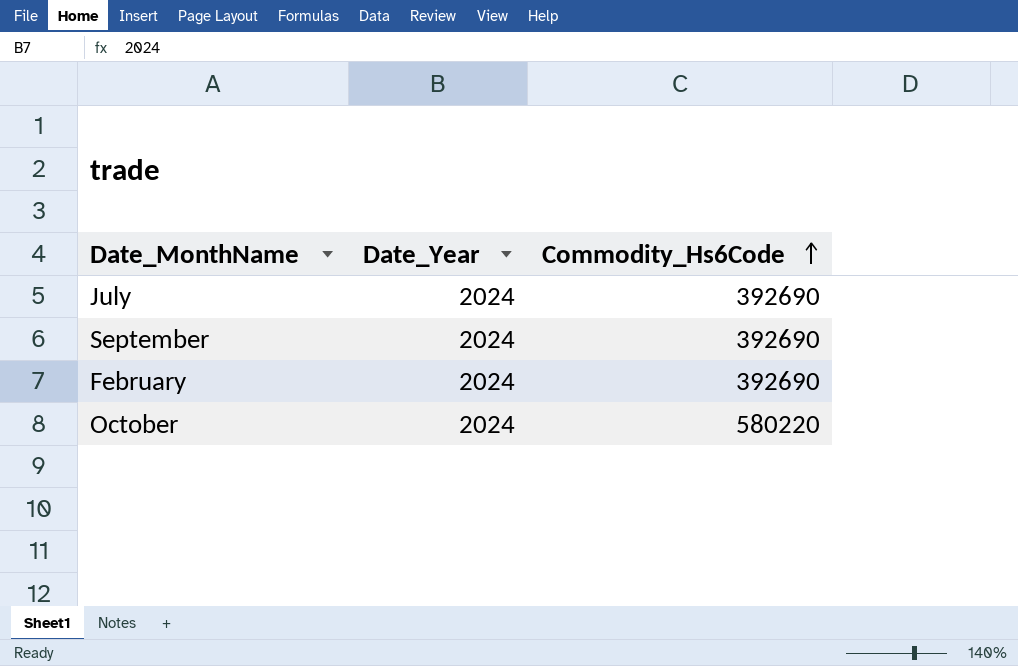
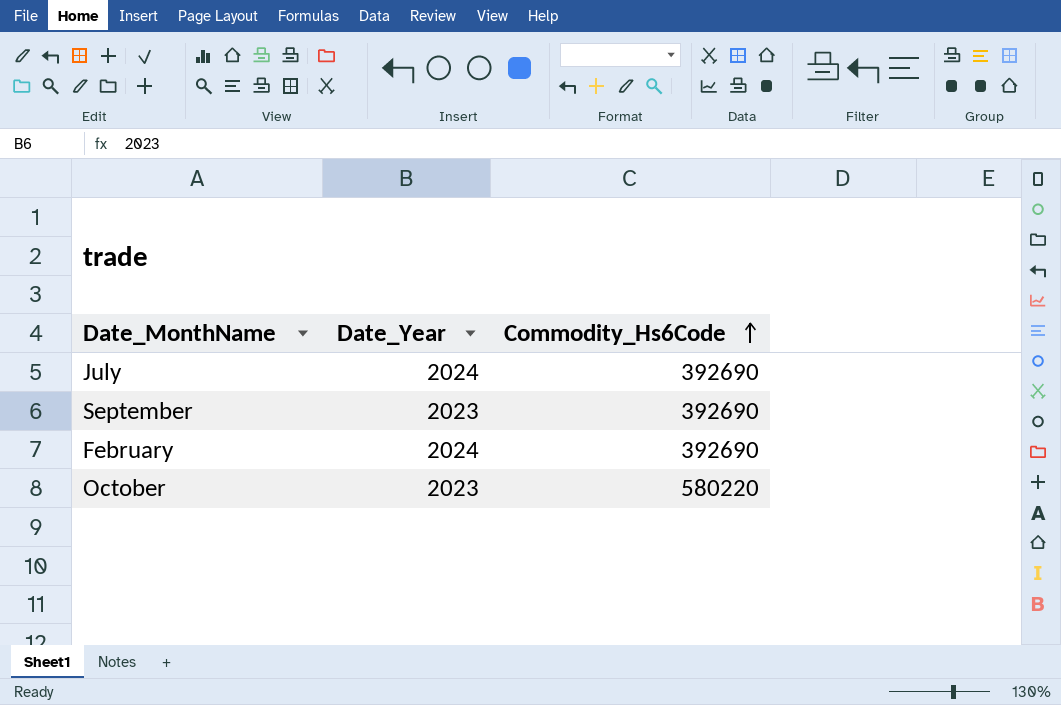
September | Date_Year: 2024 -> 2023
October | Date_Year: 2024 -> 2023

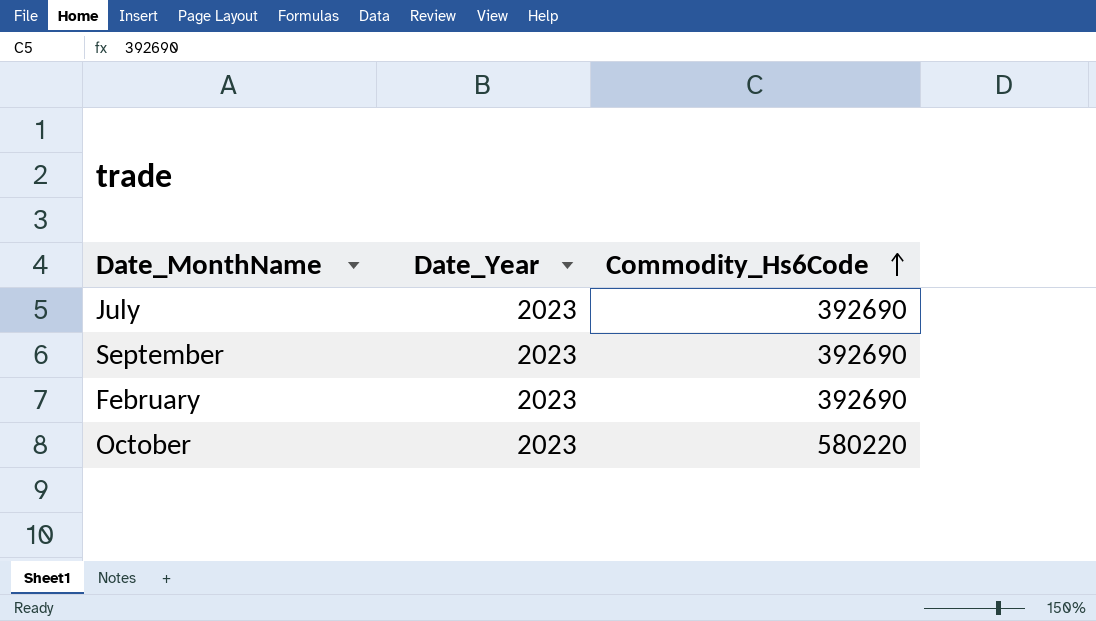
July | Date_Year: 2024 -> 2023
February | Date_Year: 2024 -> 2023

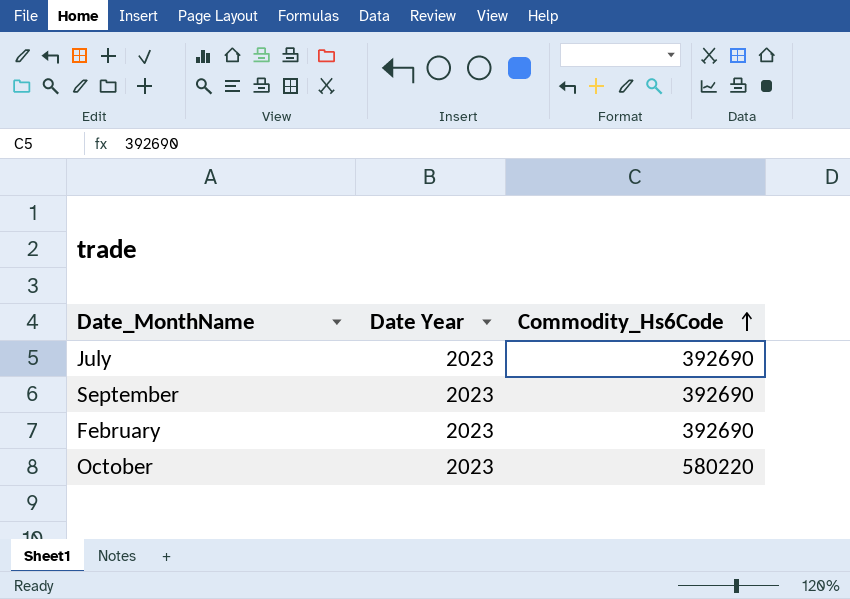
column name: Date_Year -> Date Year

